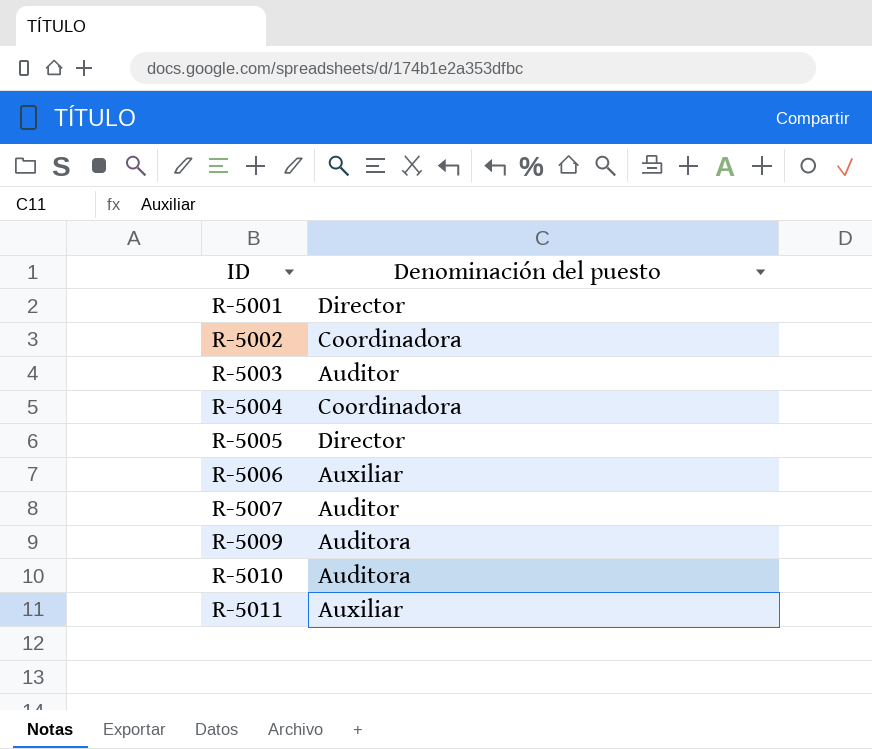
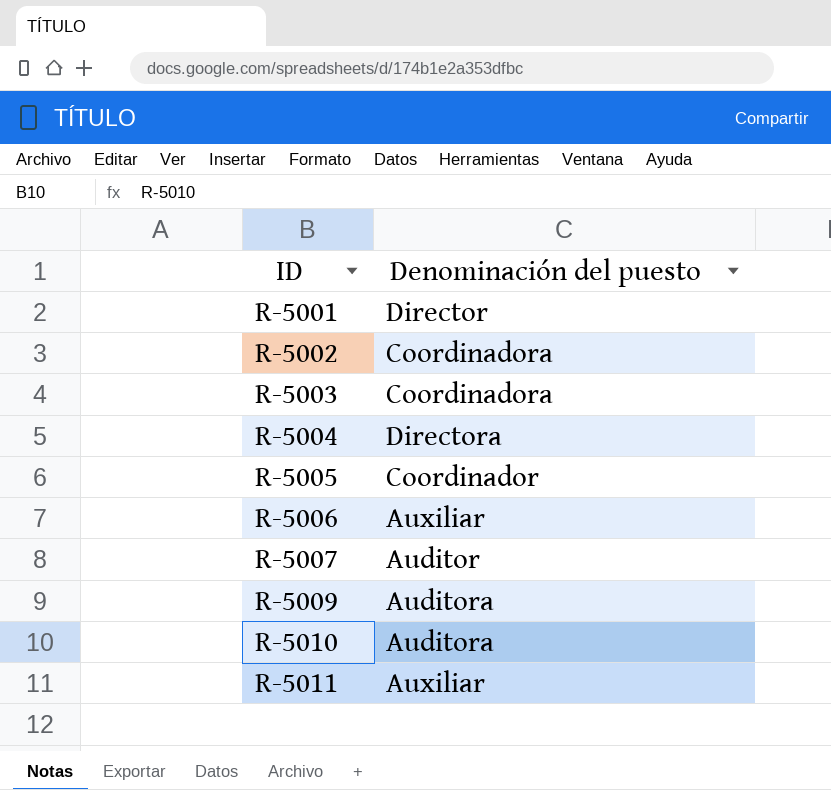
R-5003 | Denominación del puesto: Auditor -> Coordinadora
R-5004 | Denominación del puesto: Coordinadora -> Directora
R-5005 | Denominación del puesto: Director -> Coordinador

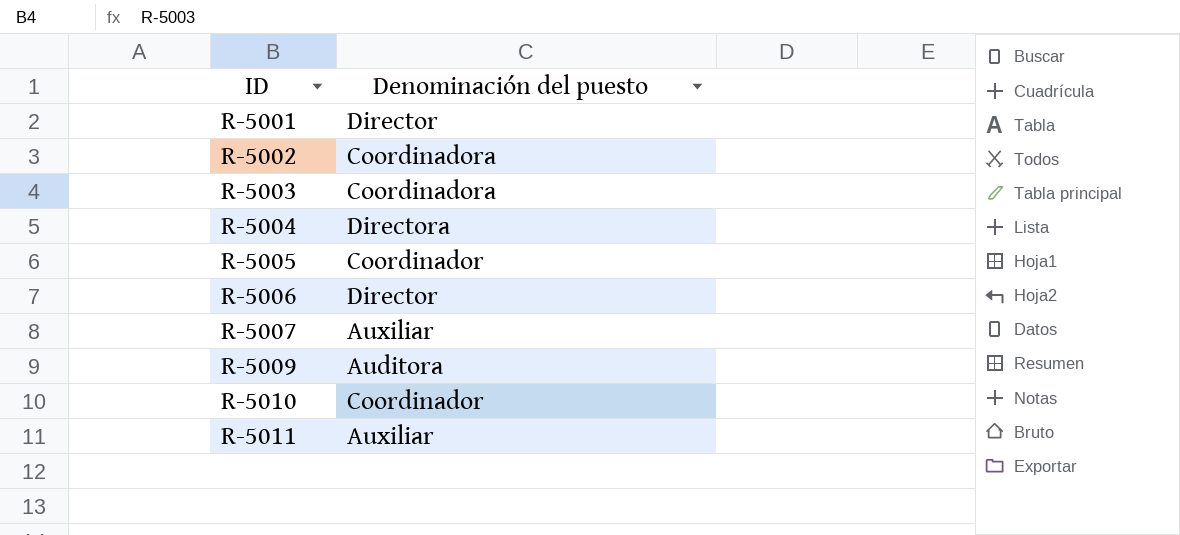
R-5006 | Denominación del puesto: Auxiliar -> Director
R-5007 | Denominación del puesto: Auditor -> Auxiliar
R-5010 | Denominación del puesto: Auditora -> Coordinador

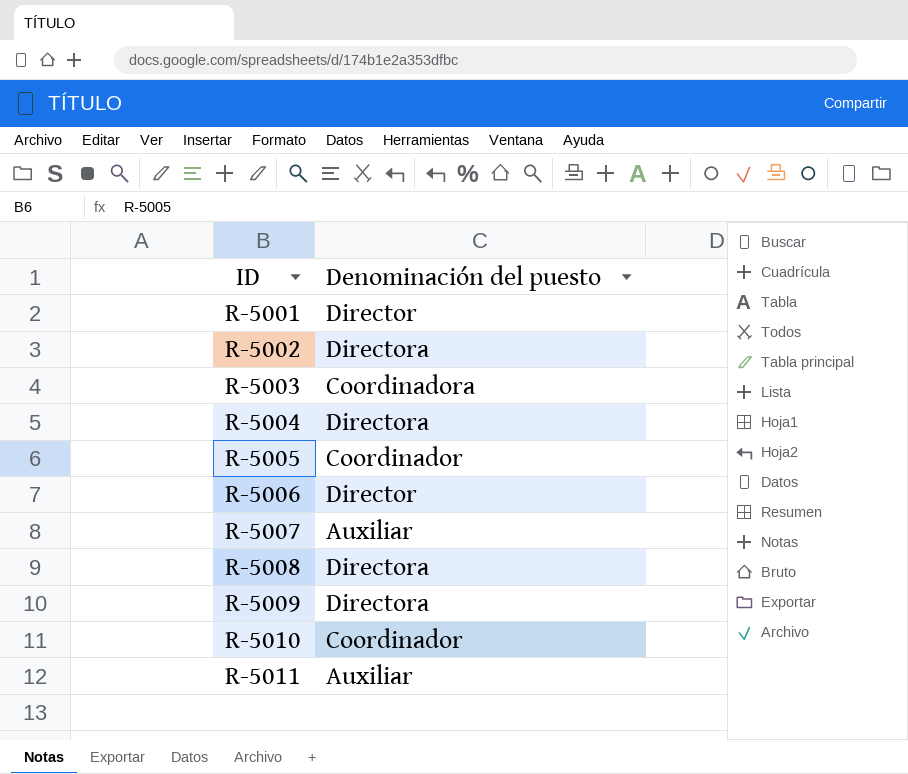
R-5002 | Denominación del puesto: Coordinadora -> Directora
row R-5008: none -> Directora
R-5009 | Denominación del puesto: Auditora -> Directora

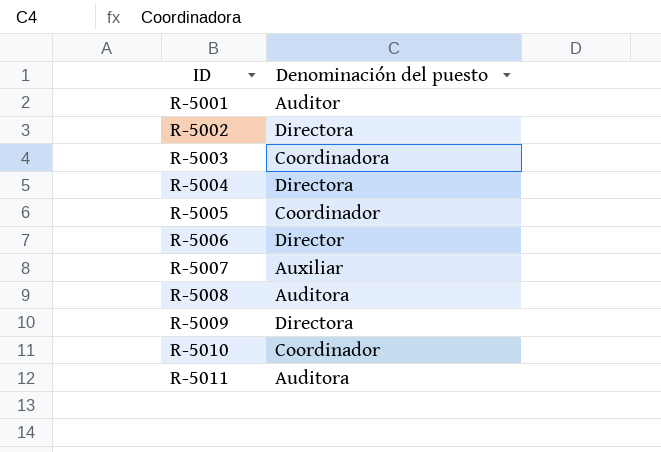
R-5001 | Denominación del puesto: Director -> Auditor
R-5008 | Denominación del puesto: Directora -> Auditora
R-5011 | Denominación del puesto: Auxiliar -> Auditora

